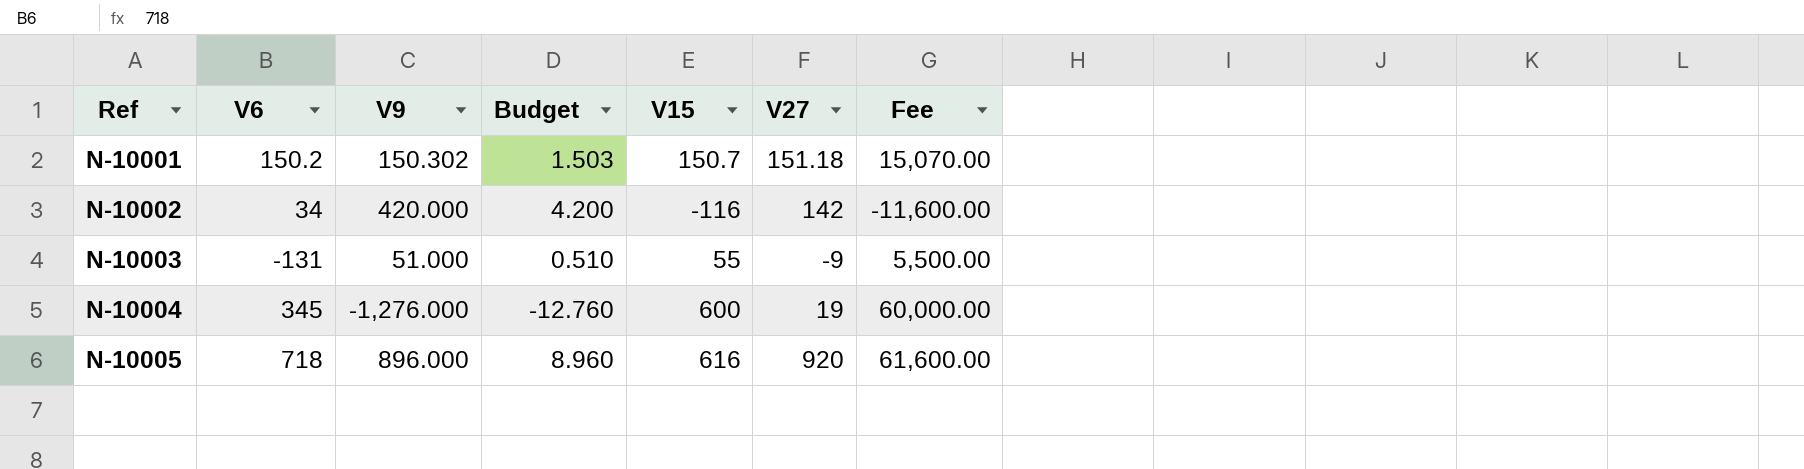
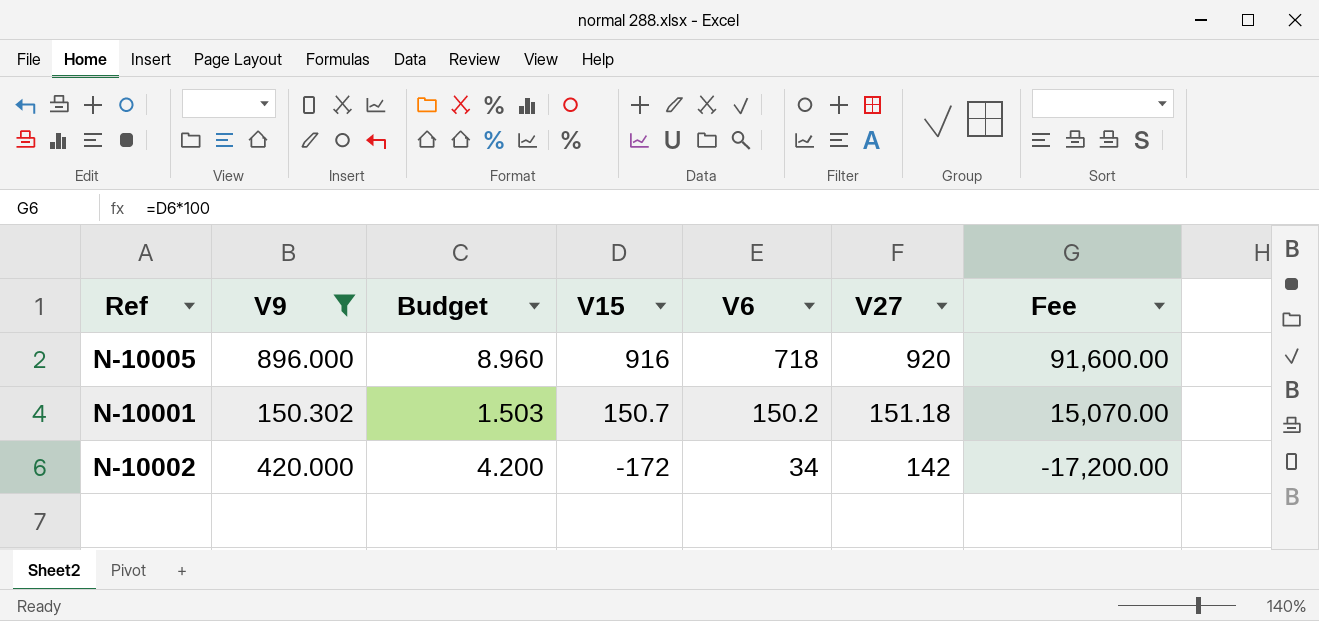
filter: none -> V9 >= 150.302
row order: Ref ascending -> V15 descending
column V6 | position: 2 -> 5
N-10005 | V15: 616 -> 916
N-10005 | Fee: 61,600.00 -> 91,600.00
N-10002 | V15: -116 -> -172
N-10002 | Fee: -11,600.00 -> -17,200.00

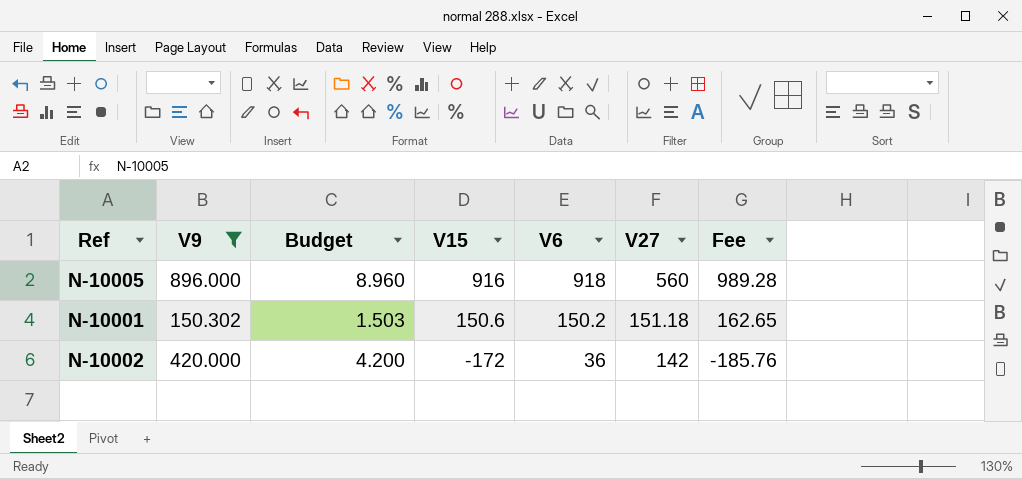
column Fee | formula: [V15] * 100 -> [V15] * 1.08
N-10005 | V6: 718 -> 918
N-10005 | V27: 920 -> 560
N-10001 | V15: 150.7 -> 150.6
N-10002 | V6: 34 -> 36

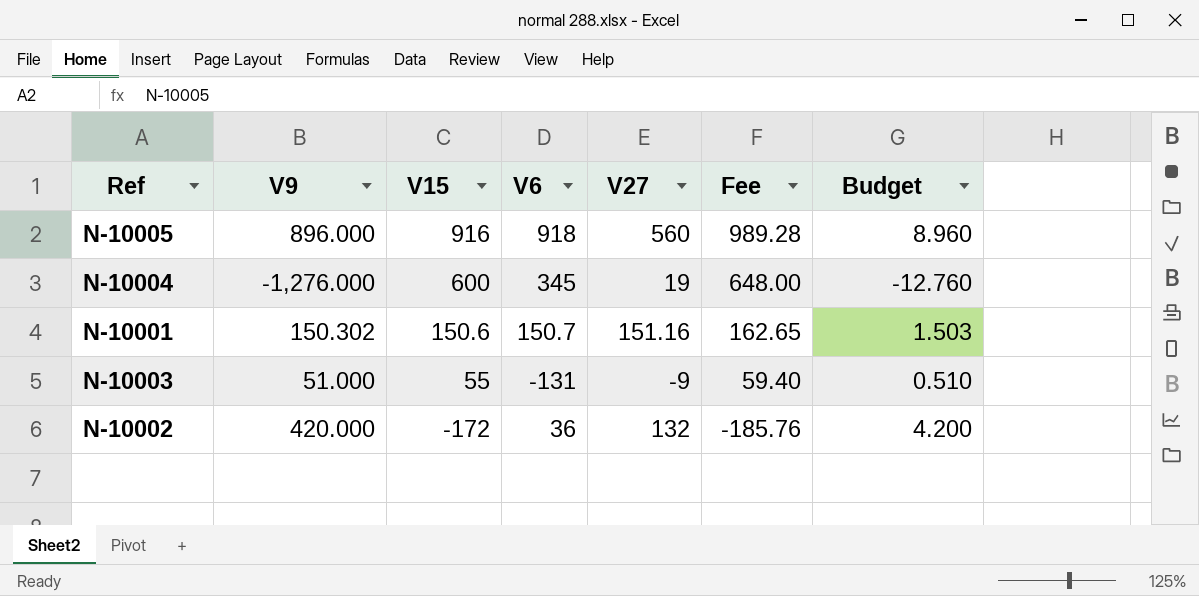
filter: V9 >= 150.302 -> none
column Budget | position: 3 -> 7
N-10001 | V6: 150.2 -> 150.7
N-10001 | V27: 151.18 -> 151.16
N-10002 | V27: 142 -> 132

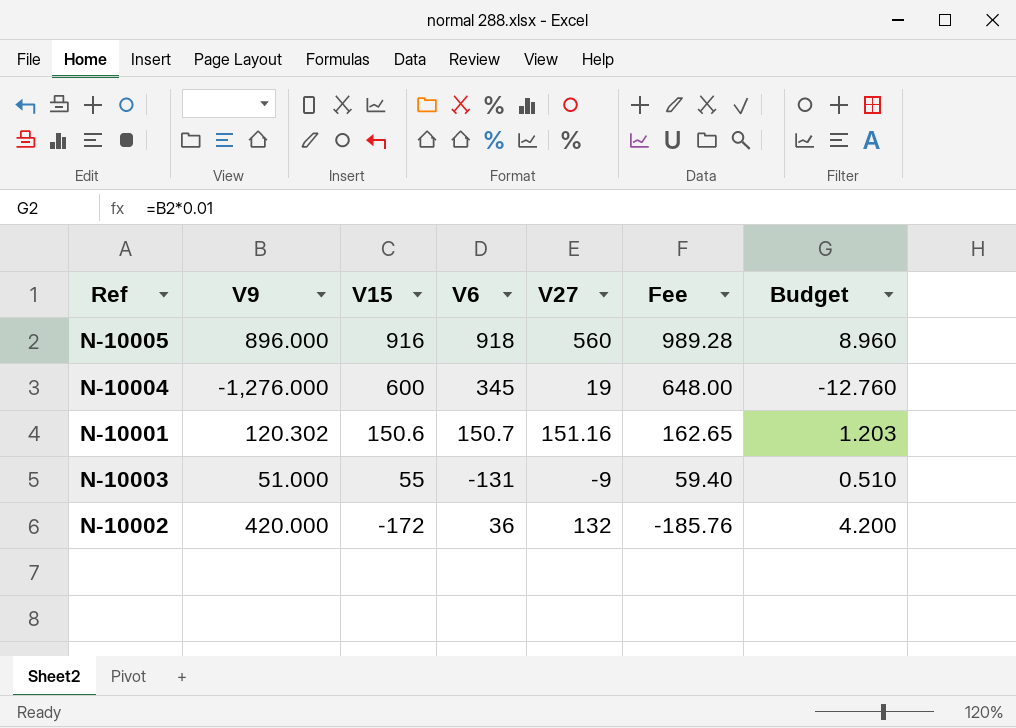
N-10001 | V9: 150.302 -> 120.302
N-10001 | Budget: 1.503 -> 1.203

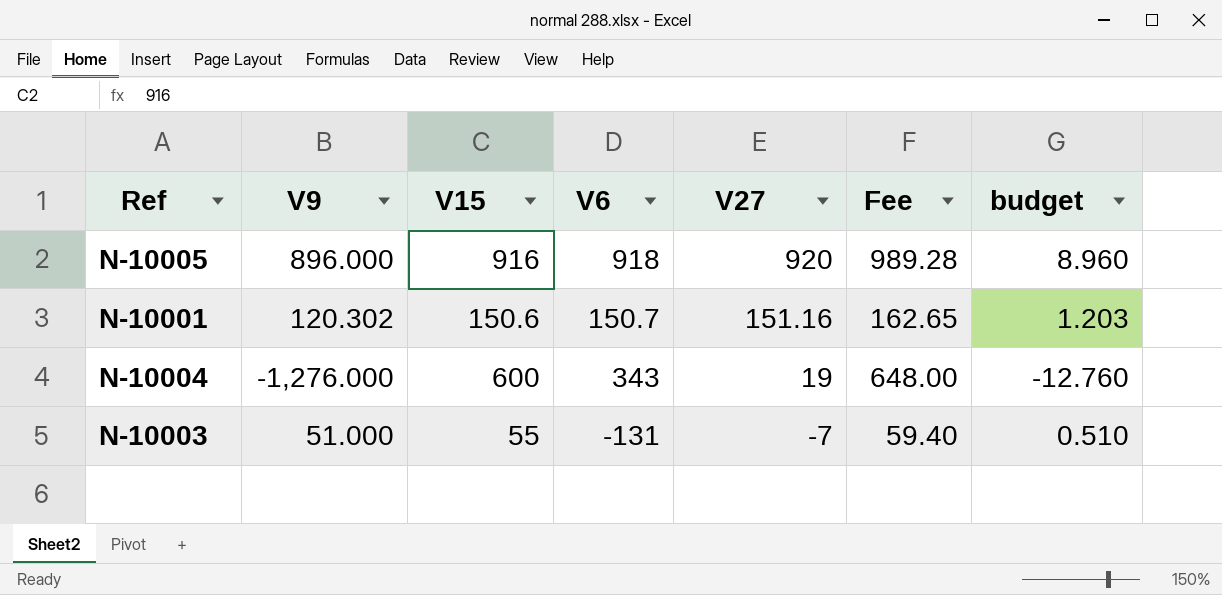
row order: V15 descending -> V27 descending
column name: Budget -> budget
row N-10002: 420.000 | -172 | 36 | 132 | -185.76 | 4.200 -> none
N-10005 | V27: 560 -> 920
N-10004 | V6: 345 -> 343
N-10003 | V27: -9 -> -7

